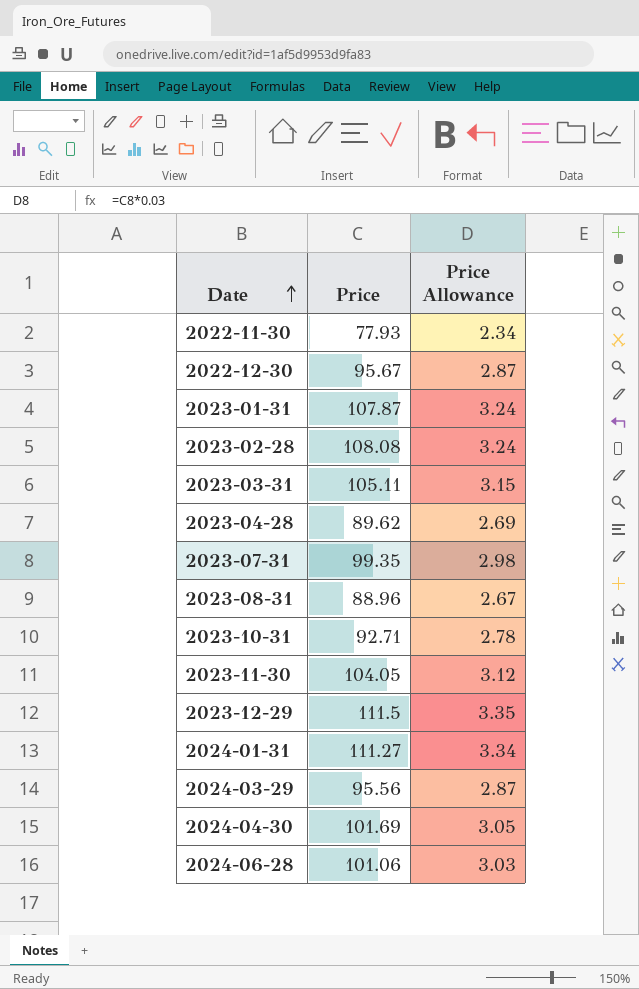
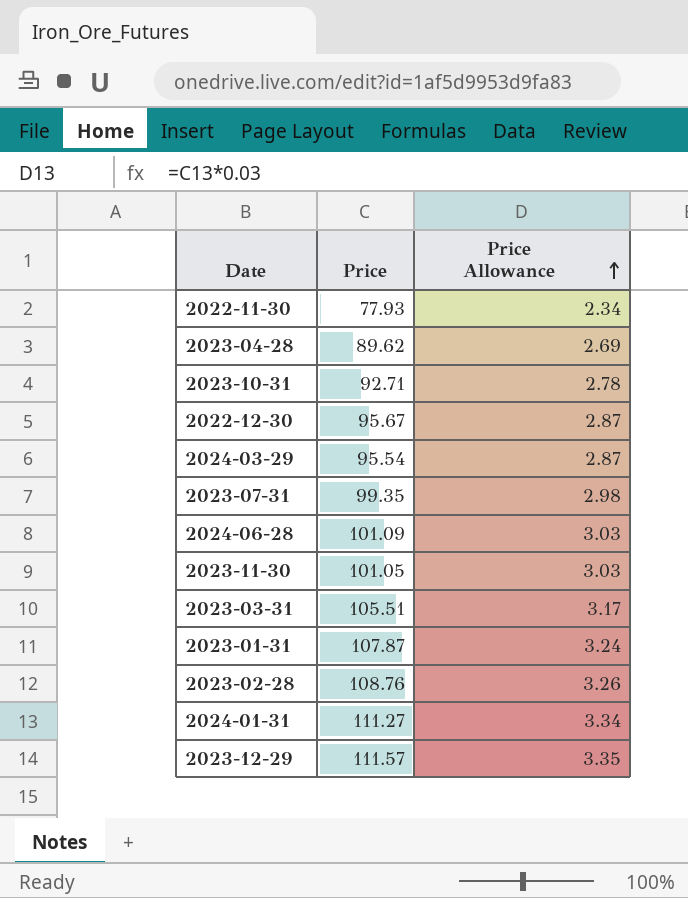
row order: Date ascending -> Price Allowance ascending
row 2023-08-31: 88.96 | 2.67 -> none
row 2024-04-30: 101.69 | 3.05 -> none
2024-03-29 | Price: 95.56 -> 95.54
2024-06-28 | Price: 101.06 -> 101.09
2023-11-30 | Price: 104.05 -> 101.05
2023-11-30 | Price Allowance: 3.12 -> 3.03
2023-03-31 | Price: 105.11 -> 105.51
2023-03-31 | Price Allowance: 3.15 -> 3.17
2023-02-28 | Price: 108.08 -> 108.76
2023-02-28 | Price Allowance: 3.24 -> 3.26
2023-12-29 | Price: 111.5 -> 111.57

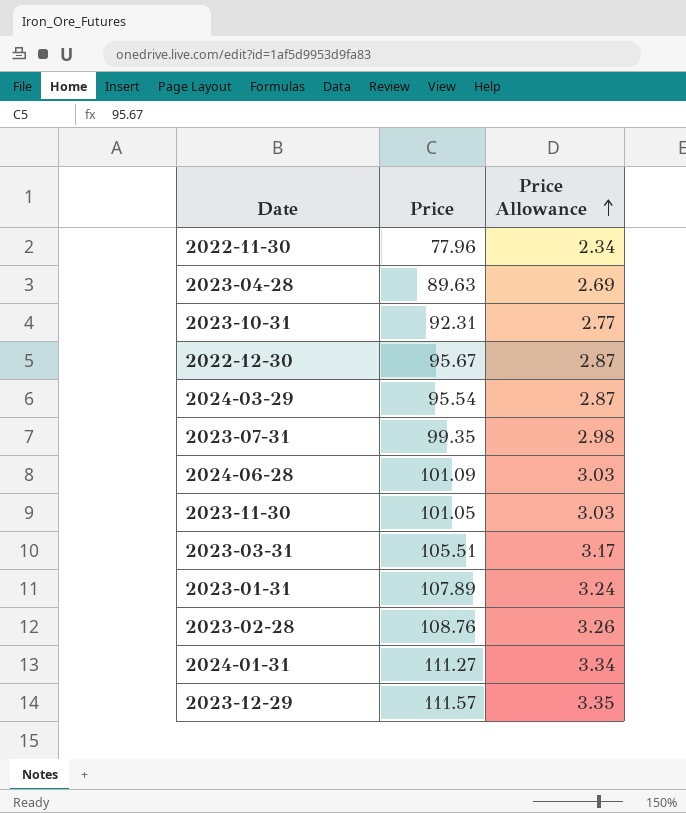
2022-11-30 | Price: 77.93 -> 77.96
2023-04-28 | Price: 89.62 -> 89.63
2023-10-31 | Price: 92.71 -> 92.31
2023-10-31 | Price Allowance: 2.78 -> 2.77
2023-01-31 | Price: 107.87 -> 107.89

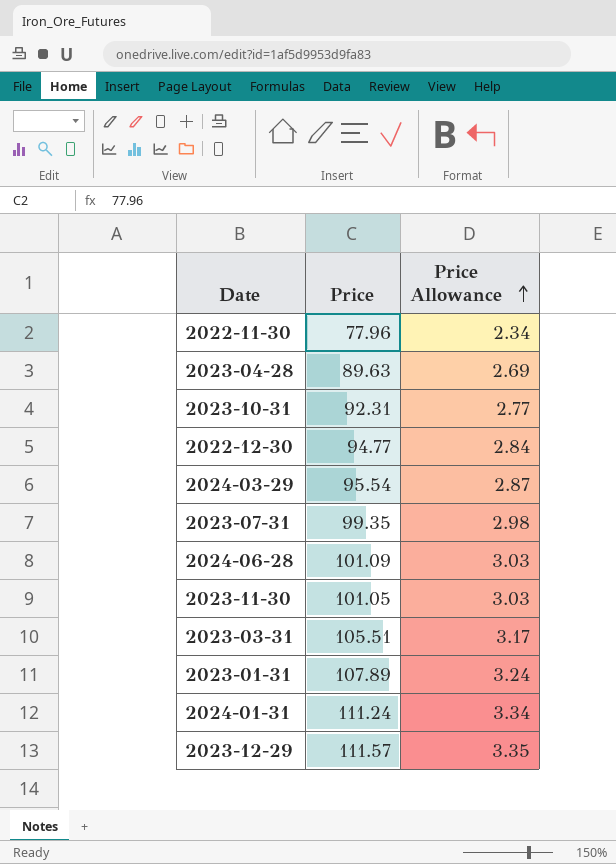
row 2023-02-28: 108.76 | 3.26 -> none
2022-12-30 | Price: 95.67 -> 94.77
2022-12-30 | Price Allowance: 2.87 -> 2.84
2024-01-31 | Price: 111.27 -> 111.24

